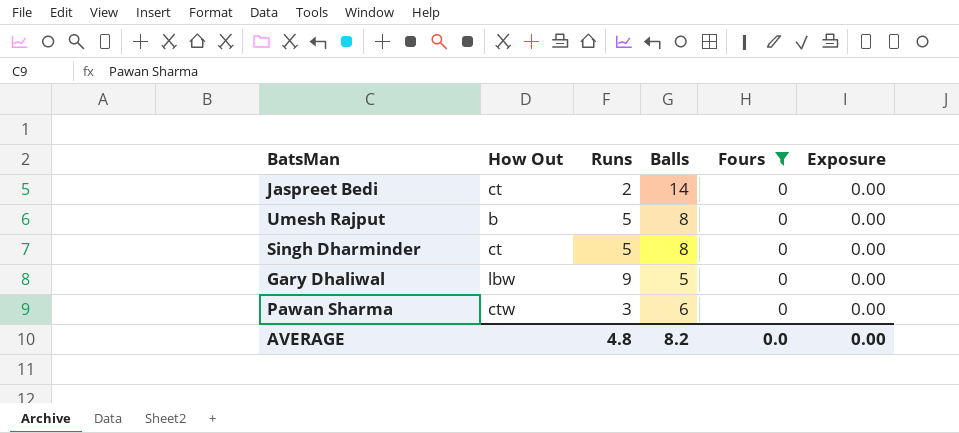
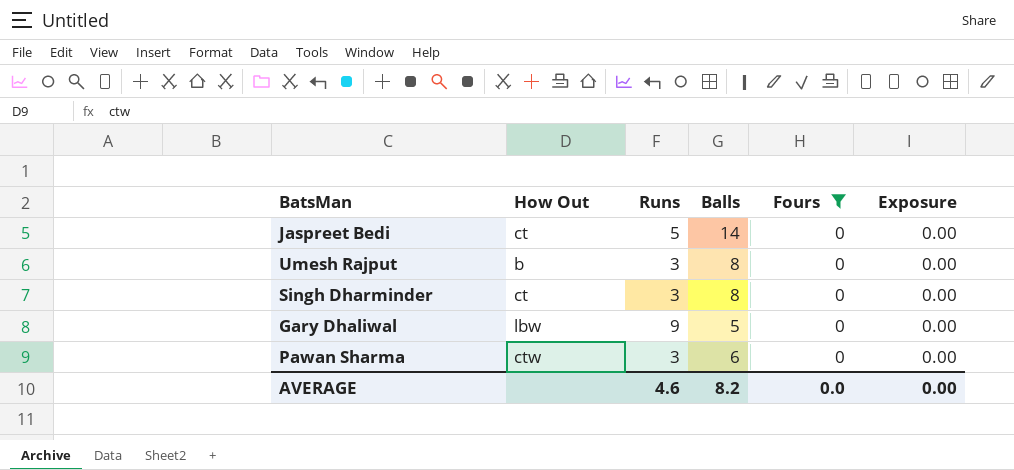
Jaspreet Bedi | Runs: 2 -> 5
Umesh Rajput | Runs: 5 -> 3
Singh Dharminder | Runs: 5 -> 3
AVERAGE | Runs: 4.8 -> 4.6

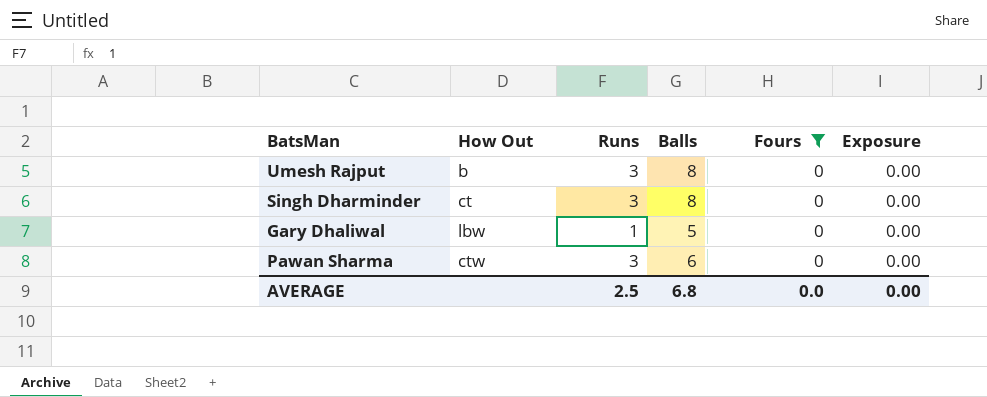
row Jaspreet Bedi: ct | 5 | 14 | 0 | 0.00 -> none
Gary Dhaliwal | Runs: 9 -> 1
AVERAGE | Runs: 4.6 -> 2.5
AVERAGE | Balls: 8.2 -> 6.8

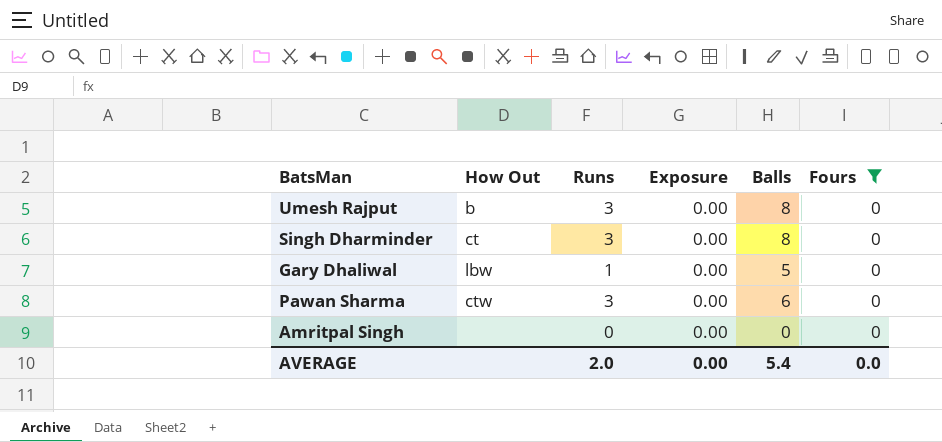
column Exposure | position: 6 -> 4
row Amritpal Singh: none -> none | 0 | 0.00 | 0 | 0
AVERAGE | Runs: 2.5 -> 2.0
AVERAGE | Balls: 6.8 -> 5.4

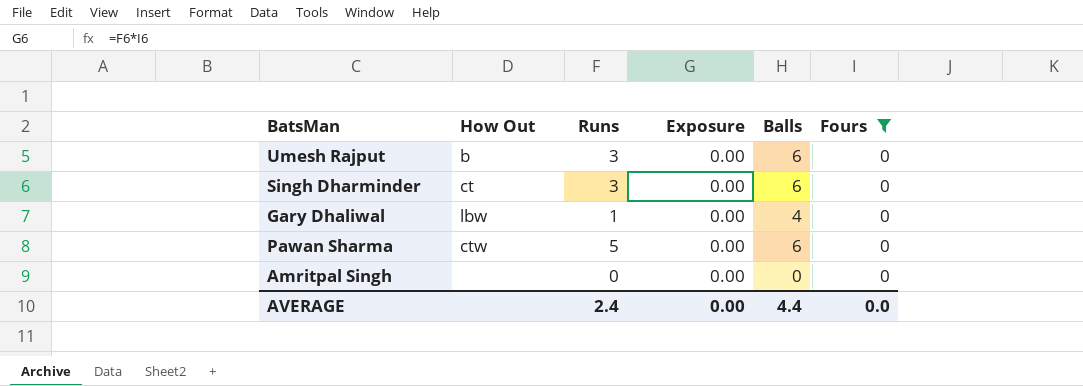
Umesh Rajput | Balls: 8 -> 6
Singh Dharminder | Balls: 8 -> 6
Gary Dhaliwal | Balls: 5 -> 4
Pawan Sharma | Runs: 3 -> 5
AVERAGE | Runs: 2.0 -> 2.4
AVERAGE | Balls: 5.4 -> 4.4

